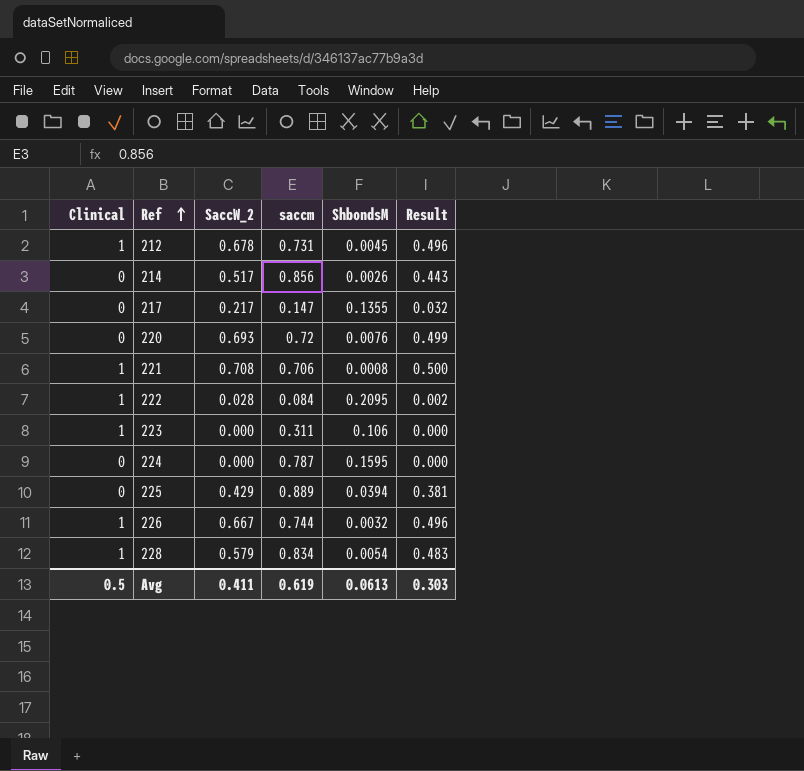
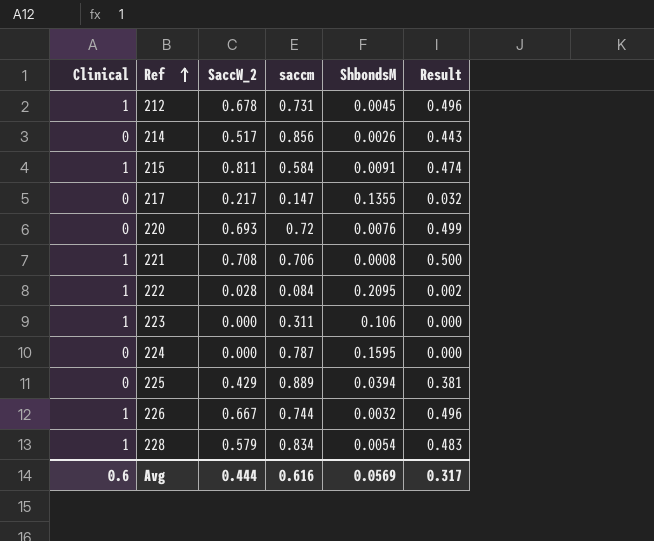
row 215: none -> 1 | 0.811 | 0.584 | 0.0091 | 0.474
Avg | Clinical: 0.5 -> 0.6
Avg | SaccW_2: 0.411 -> 0.444
Avg | saccm: 0.619 -> 0.616
Avg | ShbondsM: 0.0613 -> 0.0569
Avg | Result: 0.303 -> 0.317

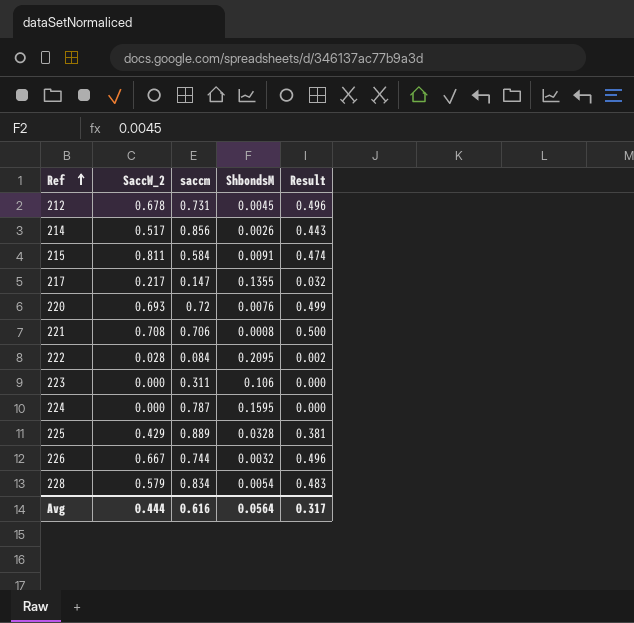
column Clinical | position: 1 -> none
225 | ShbondsM: 0.0394 -> 0.0328
Avg | ShbondsM: 0.0569 -> 0.0564

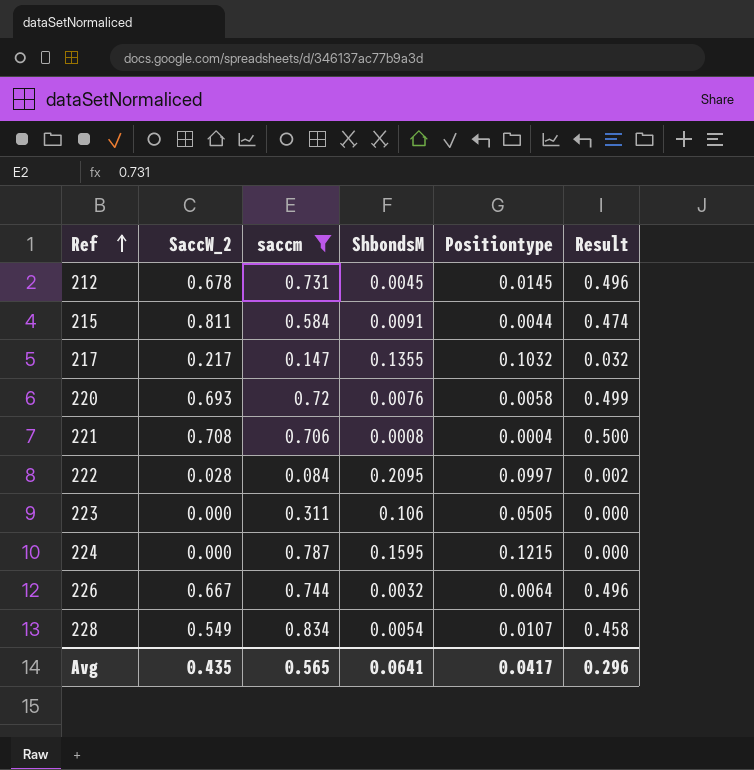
filter: none -> saccm <= 0.834
column Positiontype | position: none -> 5
228 | SaccW_2: 0.579 -> 0.549
228 | Result: 0.483 -> 0.458
Avg | SaccW_2: 0.444 -> 0.435
Avg | saccm: 0.616 -> 0.565
Avg | ShbondsM: 0.0564 -> 0.0641
Avg | Result: 0.317 -> 0.296

